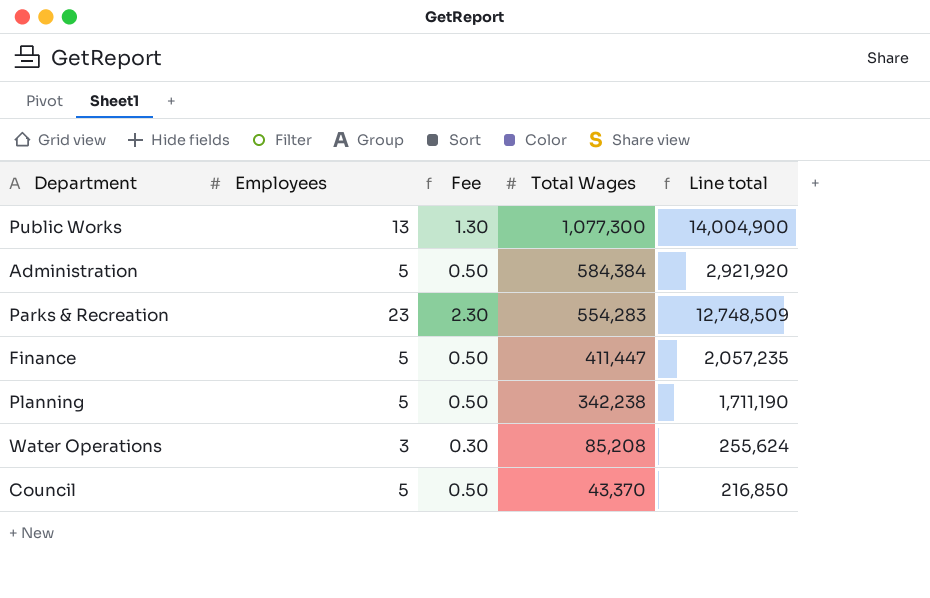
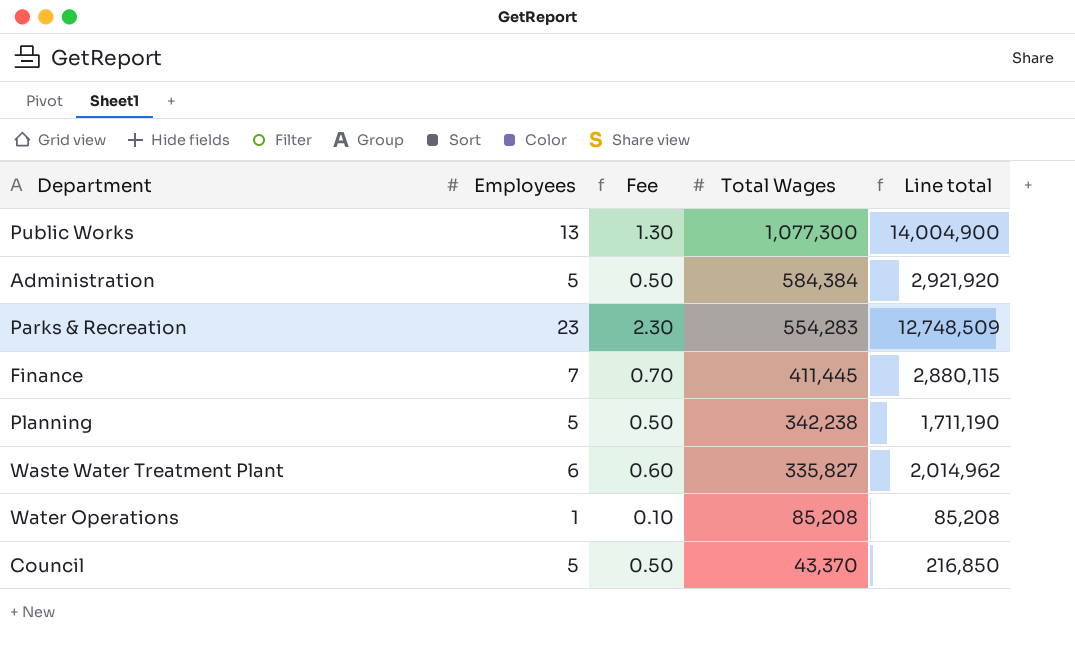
Finance | Employees: 5 -> 7
Finance | Fee: 0.50 -> 0.70
Finance | Total Wages: 411,447 -> 411,445
Finance | Line total: 2,057,235 -> 2,880,115
row Waste Water Treatment Plant: none -> 6 | 0.60 | 335,827 | 2,014,962
Water Operations | Employees: 3 -> 1
Water Operations | Fee: 0.30 -> 0.10
Water Operations | Line total: 255,624 -> 85,208

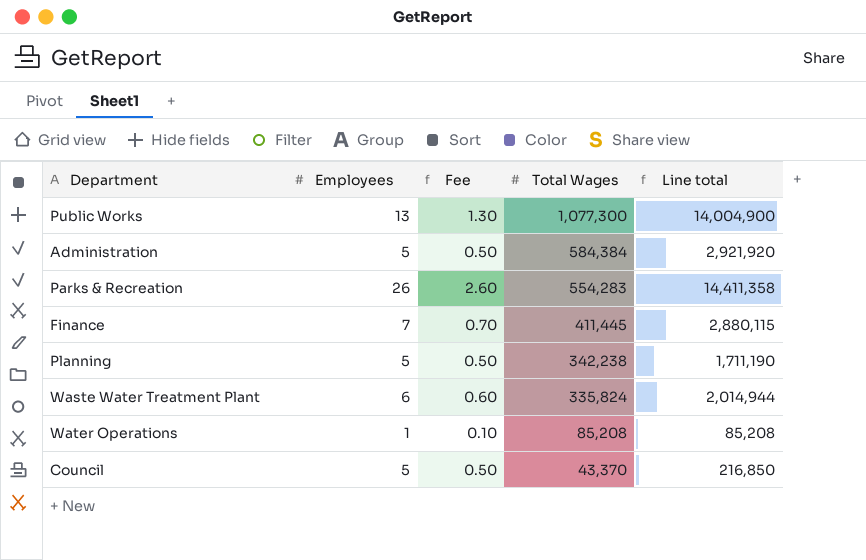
Parks & Recreation | Employees: 23 -> 26
Parks & Recreation | Fee: 2.30 -> 2.60
Parks & Recreation | Line total: 12,748,509 -> 14,411,358
Waste Water Treatment Plant | Total Wages: 335,827 -> 335,824
Waste Water Treatment Plant | Line total: 2,014,962 -> 2,014,944

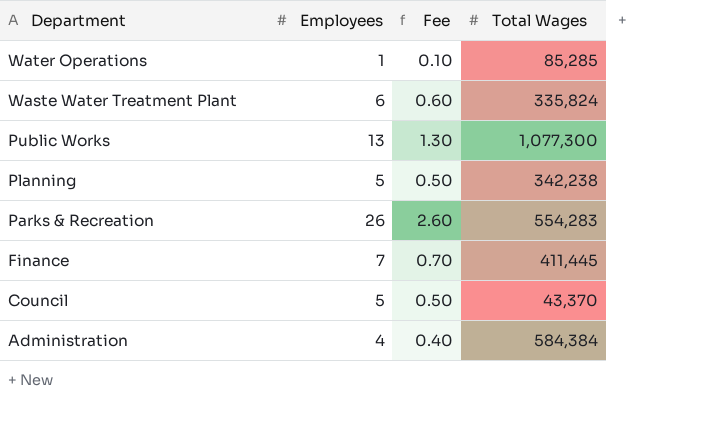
row order: Total Wages descending -> Department descending
column Line total | formula: [Employees] * [Total Wages] -> none
Water Operations | Total Wages: 85,208 -> 85,285
Administration | Employees: 5 -> 4
Administration | Fee: 0.50 -> 0.40

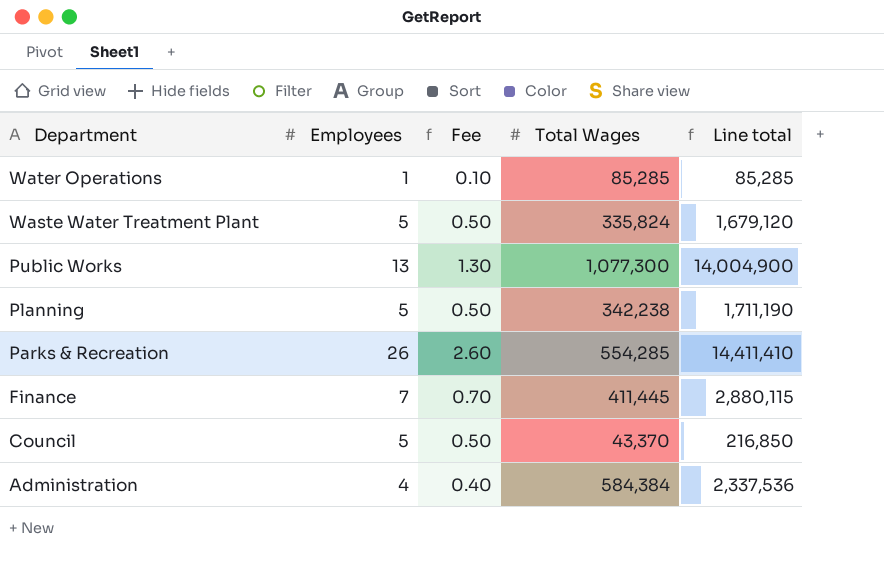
column Line total | formula: none -> [Employees] * [Total Wages]
Waste Water Treatment Plant | Employees: 6 -> 5
Waste Water Treatment Plant | Fee: 0.60 -> 0.50
Parks & Recreation | Total Wages: 554,283 -> 554,285

